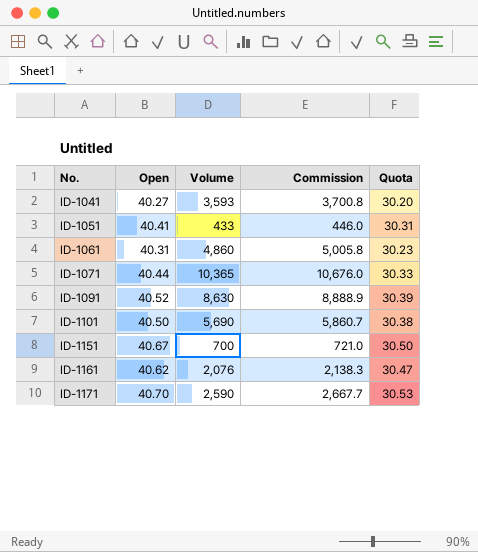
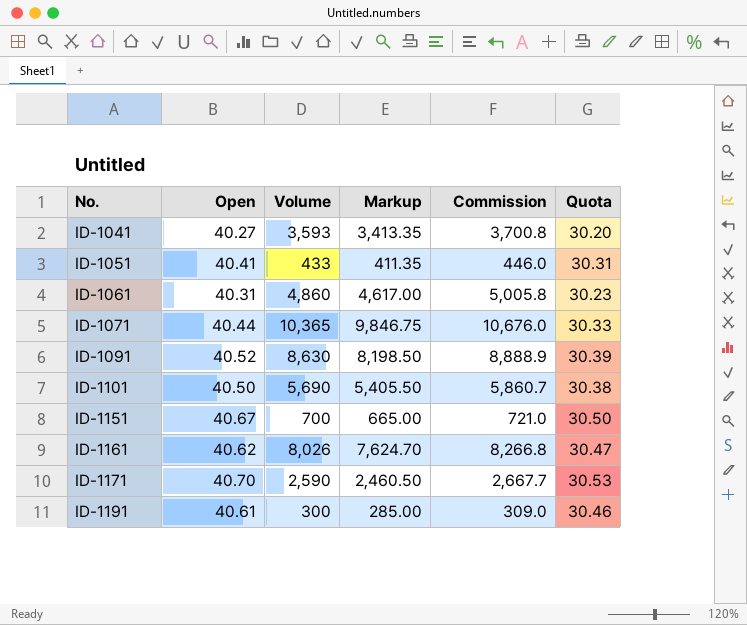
column Markup | formula: none -> [Volume] * 0.95
ID-1161 | Volume: 2,076 -> 8,026
ID-1161 | Commission: 2,138.3 -> 8,266.8
row ID-1191: none -> 40.61 | 300 | 285.00 | 309.0 | 30.46

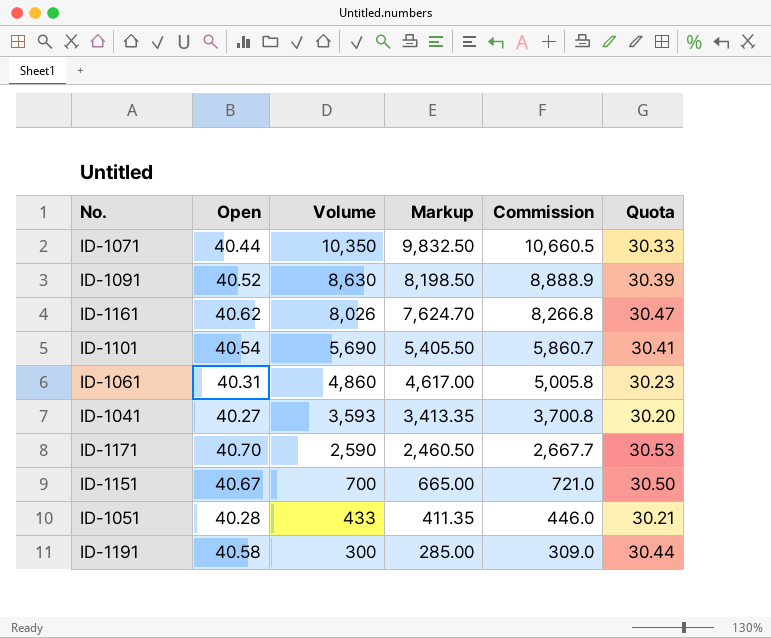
row order: No. ascending -> Volume descending
ID-1071 | Volume: 10,365 -> 10,350
ID-1071 | Markup: 9,846.75 -> 9,832.50
ID-1071 | Commission: 10,676.0 -> 10,660.5
ID-1101 | Open: 40.50 -> 40.54
ID-1101 | Quota: 30.38 -> 30.41
ID-1051 | Open: 40.41 -> 40.28
ID-1051 | Quota: 30.31 -> 30.21
ID-1191 | Open: 40.61 -> 40.58
ID-1191 | Quota: 30.46 -> 30.44

